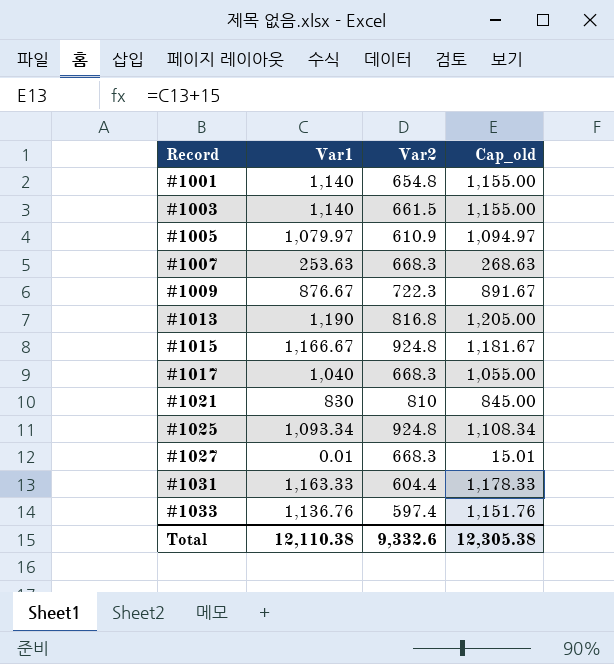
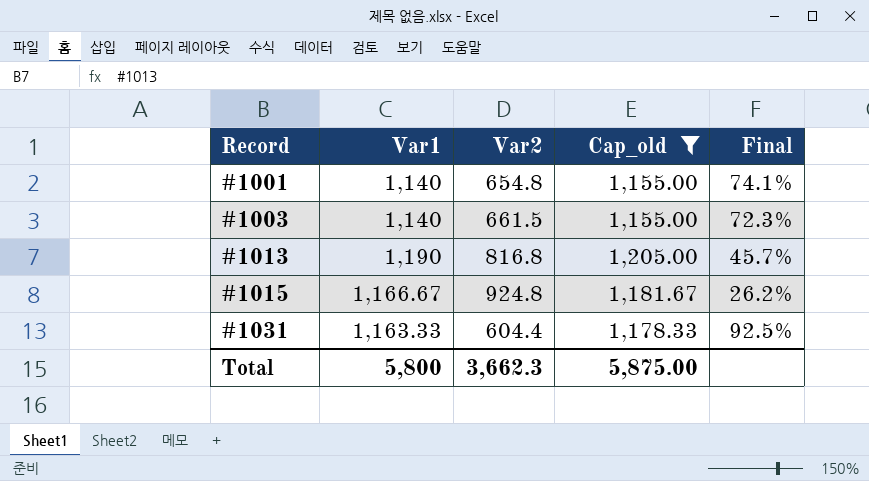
filter: none -> Cap_old >= 1,155.00
column Final | formula: none -> ([Var1] - [Var2]) / [Var2]
Total | Var1: 12,110.38 -> 5,800
Total | Var2: 9,332.6 -> 3,662.3
Total | Cap_old: 12,305.38 -> 5,875.00

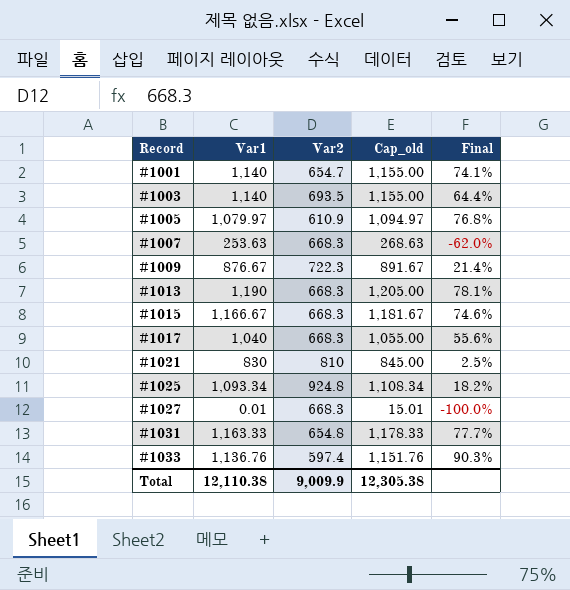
filter: Cap_old >= 1,155.00 -> none
#1001 | Var2: 654.8 -> 654.7
#1003 | Var2: 661.5 -> 693.5
#1003 | Final: 72.3% -> 64.4%
#1013 | Var2: 816.8 -> 668.3
#1013 | Final: 45.7% -> 78.1%
#1015 | Var2: 924.8 -> 668.3
#1015 | Final: 26.2% -> 74.6%
#1031 | Var2: 604.4 -> 654.8
#1031 | Final: 92.5% -> 77.7%
Total | Var1: 5,800 -> 12,110.38
Total | Var2: 3,662.3 -> 9,009.9
Total | Cap_old: 5,875.00 -> 12,305.38

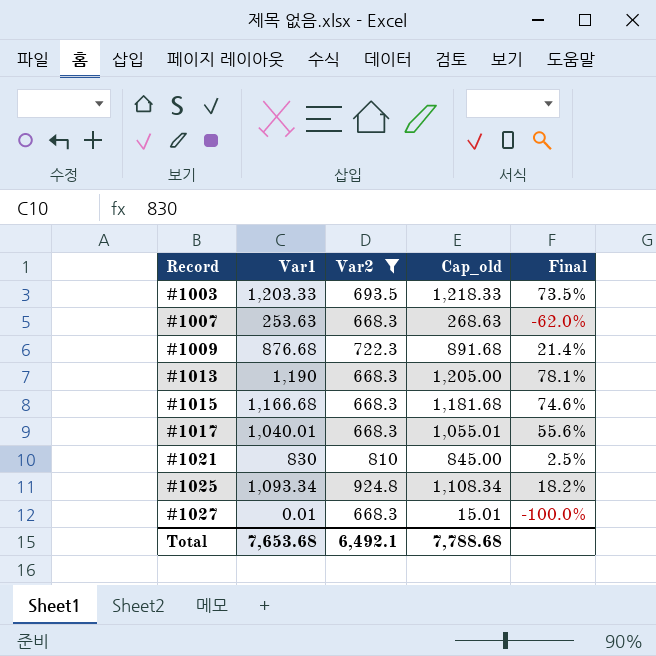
filter: none -> Var2 >= 668.3
#1003 | Var1: 1,140 -> 1,203.33
#1003 | Cap_old: 1,155.00 -> 1,218.33
#1003 | Final: 64.4% -> 73.5%
#1009 | Var1: 876.67 -> 876.68
#1009 | Cap_old: 891.67 -> 891.68
#1015 | Var1: 1,166.67 -> 1,166.68
#1015 | Cap_old: 1,181.67 -> 1,181.68
#1017 | Var1: 1,040 -> 1,040.01
#1017 | Cap_old: 1,055.00 -> 1,055.01
Total | Var1: 12,110.38 -> 7,653.68
Total | Var2: 9,009.9 -> 6,492.1
Total | Cap_old: 12,305.38 -> 7,788.68

